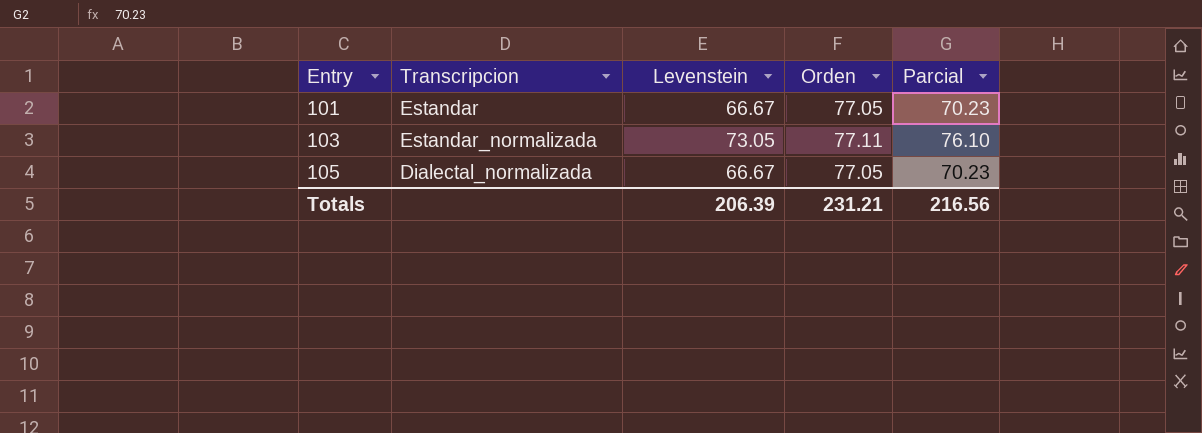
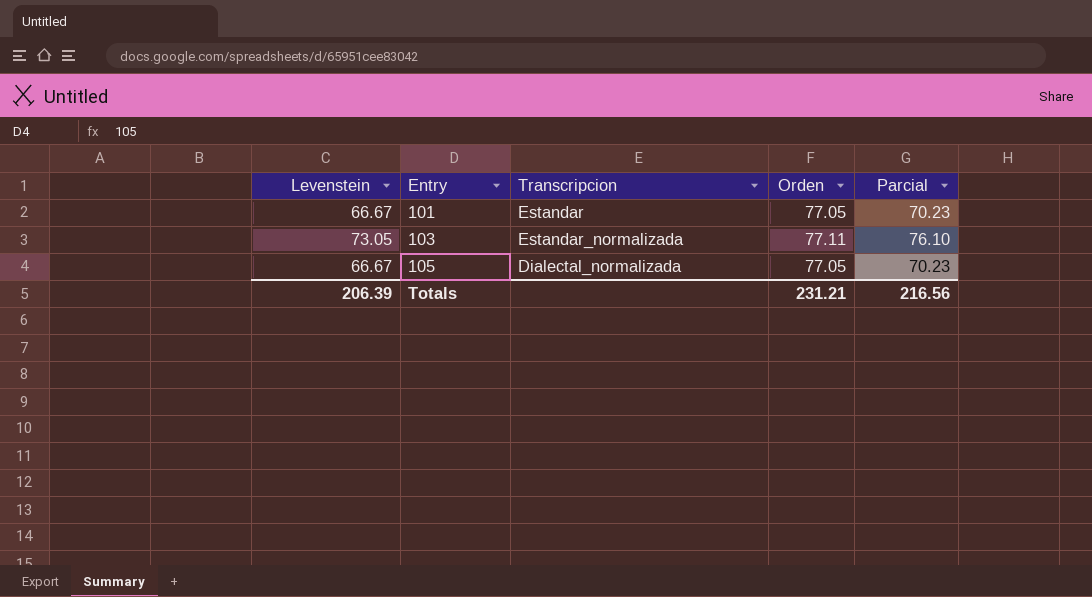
column Levenstein | position: 3 -> 1

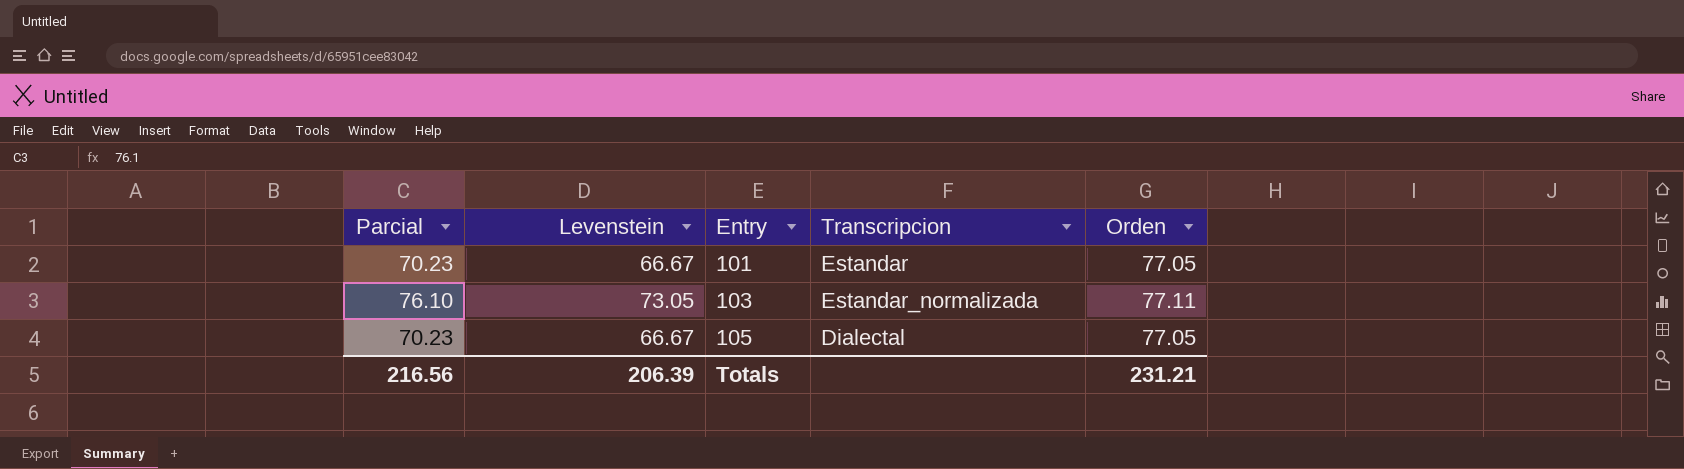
column Parcial | position: 5 -> 1
105 | Transcripcion: Dialectal_normalizada -> Dialectal

